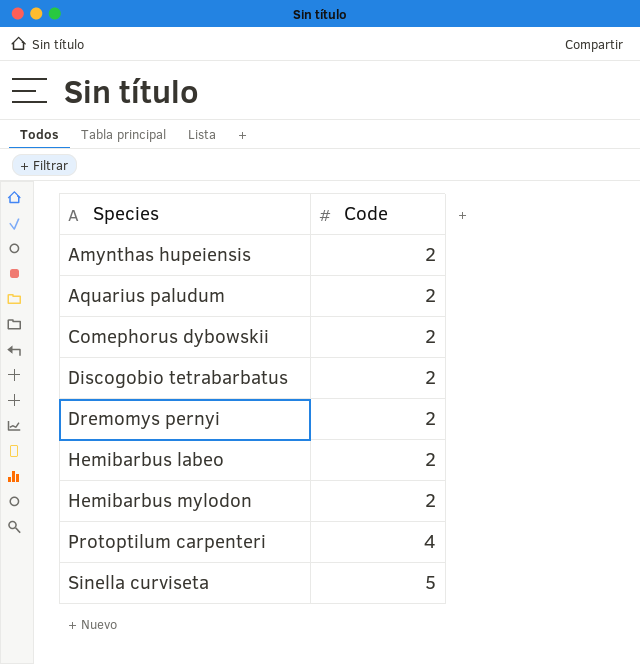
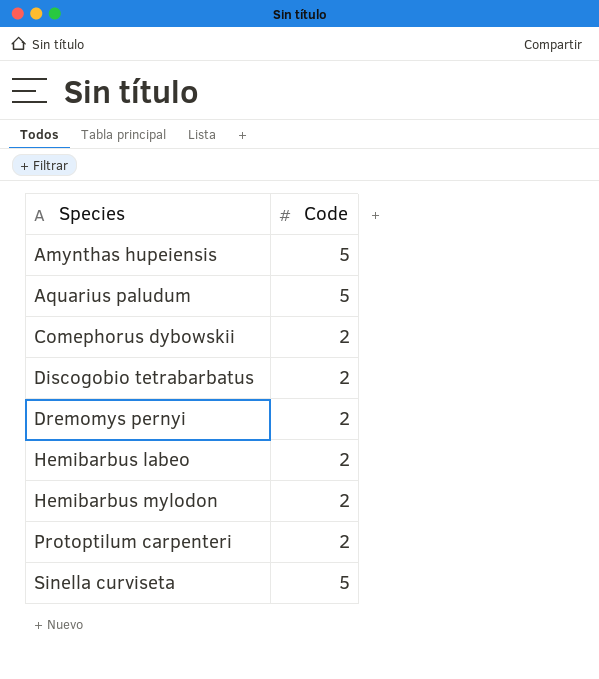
Amynthas hupeiensis | Code: 2 -> 5
Aquarius paludum | Code: 2 -> 5
Protoptilum carpenteri | Code: 4 -> 2

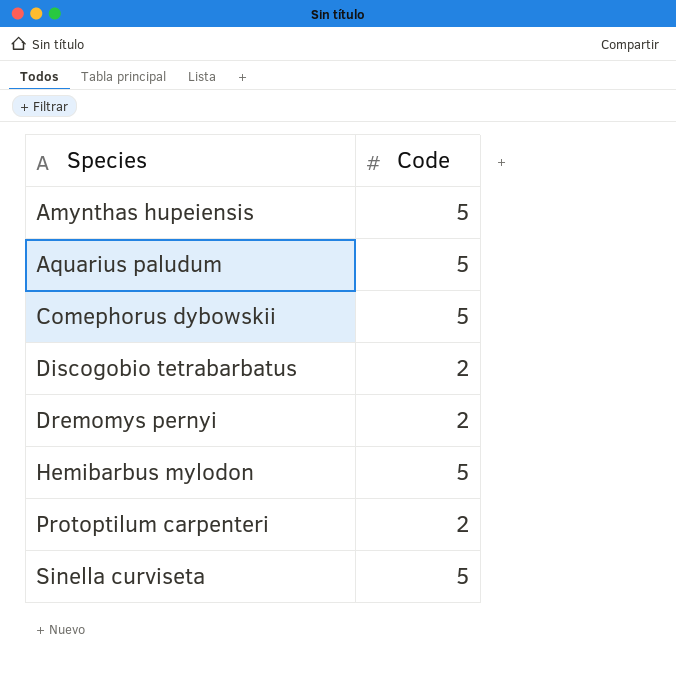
row Hemibarbus labeo: 2 -> none
Comephorus dybowskii | Code: 2 -> 5
Hemibarbus mylodon | Code: 2 -> 5

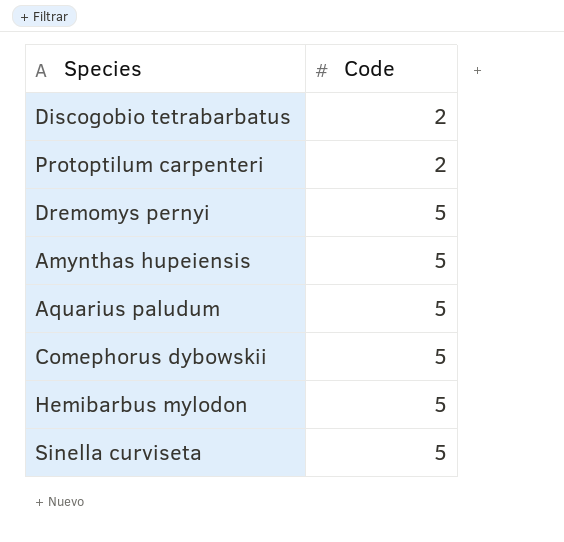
row order: Species ascending -> Code ascending
Dremomys pernyi | Code: 2 -> 5

